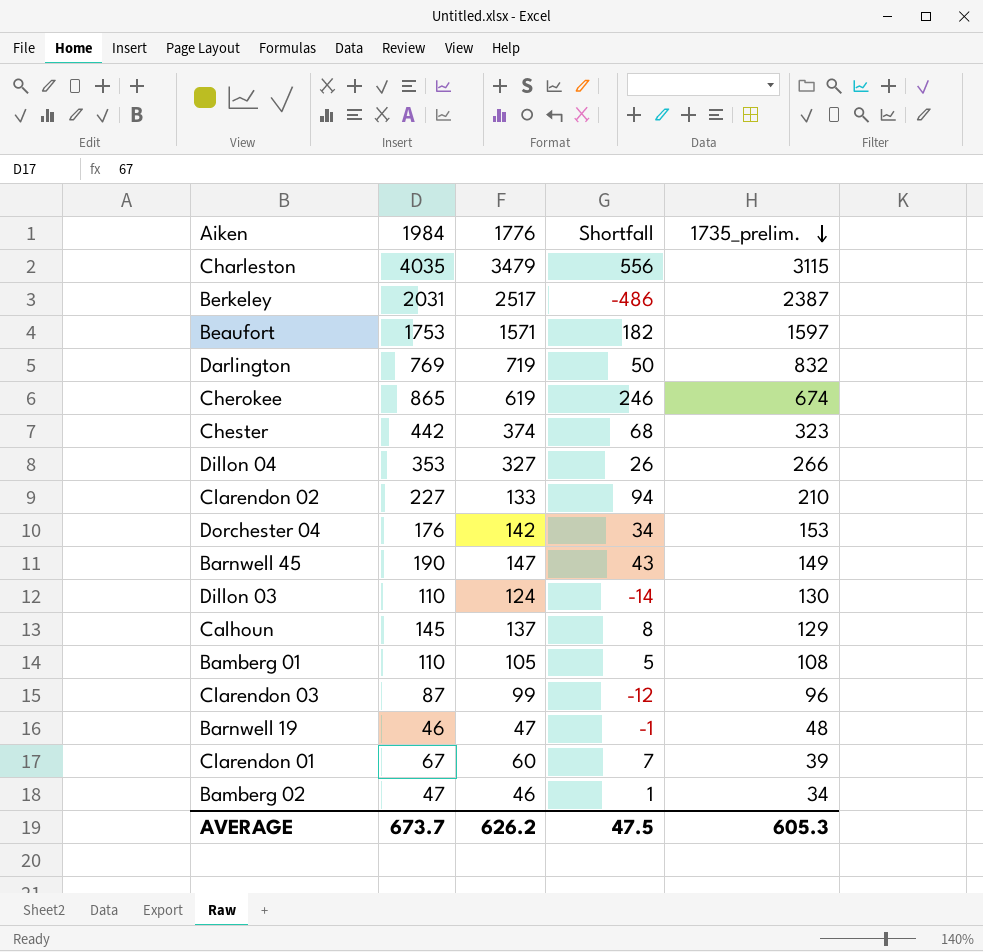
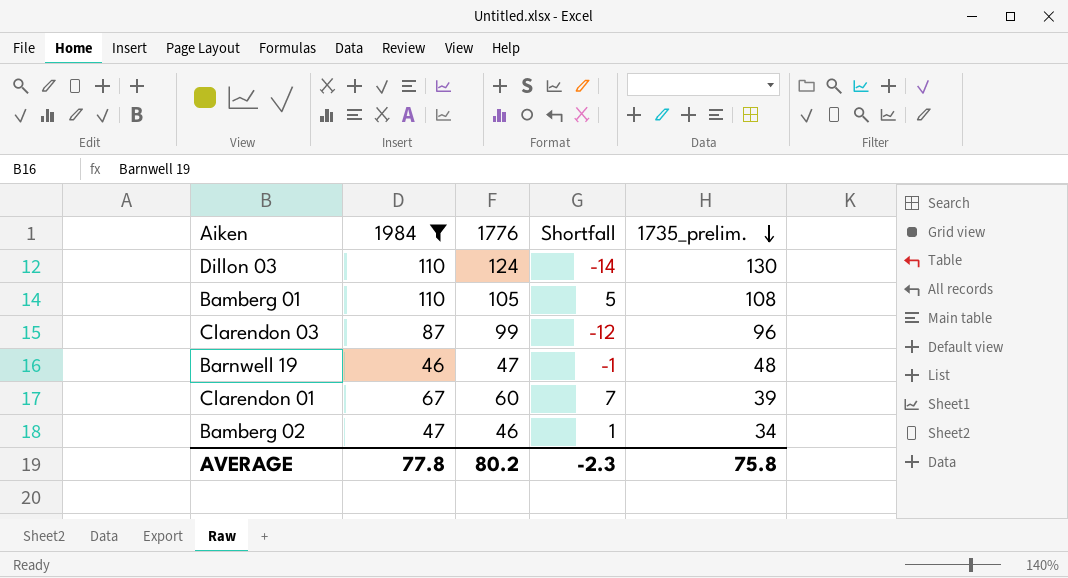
filter: none -> 1984 <= 110
AVERAGE | 1984: 673.7 -> 77.8
AVERAGE | 1776: 626.2 -> 80.2
AVERAGE | Shortfall: 47.5 -> -2.3
AVERAGE | 1735_prelim.: 605.3 -> 75.8

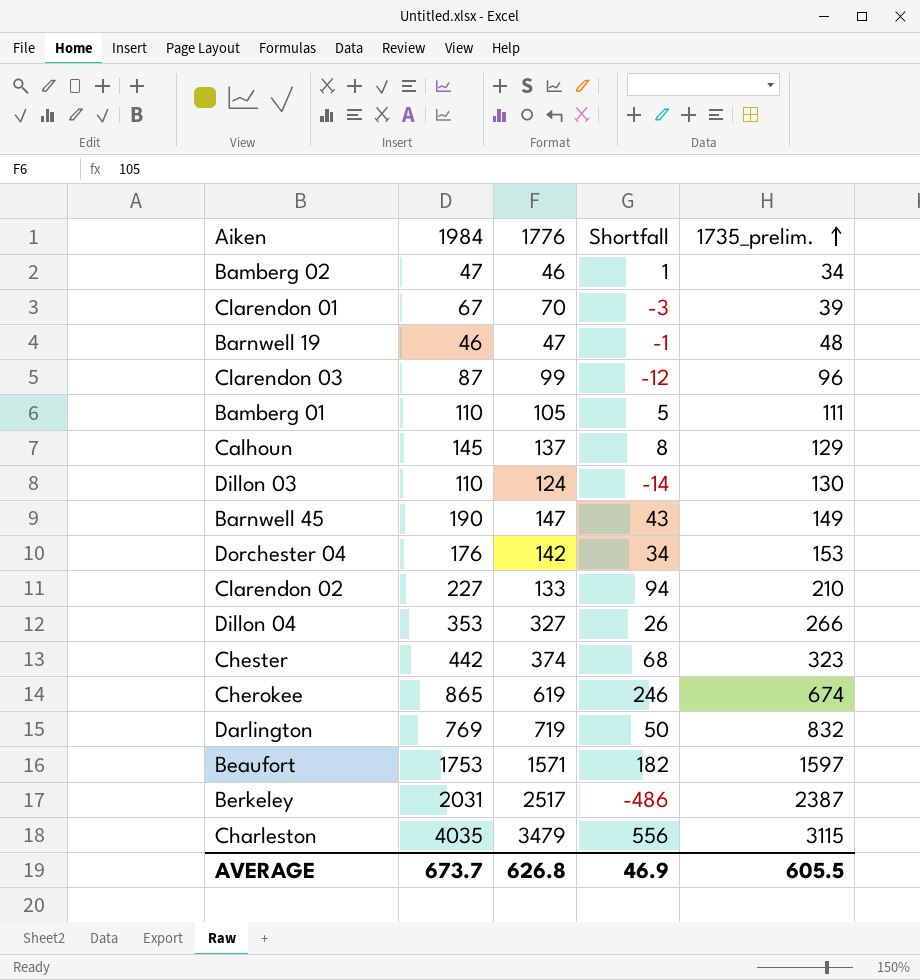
filter: 1984 <= 110 -> none
row order: 1735_prelim. descending -> 1735_prelim. ascending
Clarendon 01 | 1776: 60 -> 70
Clarendon 01 | Shortfall: 7 -> -3
Bamberg 01 | 1735_prelim.: 108 -> 111
AVERAGE | 1984: 77.8 -> 673.7
AVERAGE | 1776: 80.2 -> 626.8
AVERAGE | Shortfall: -2.3 -> 46.9
AVERAGE | 1735_prelim.: 75.8 -> 605.5

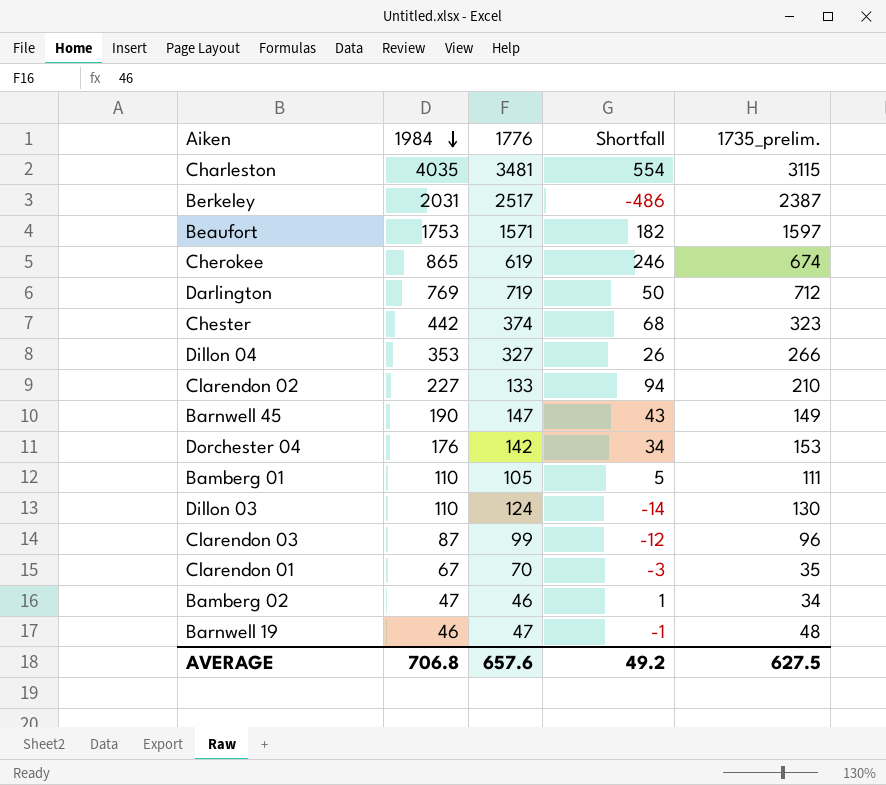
row order: 1735_prelim. ascending -> 1984 descending
row Calhoun: 145 | 137 | 8 | 129 -> none
Charleston | 1776: 3479 -> 3481
Charleston | Shortfall: 556 -> 554
Darlington | 1735_prelim.: 832 -> 712
Clarendon 01 | 1735_prelim.: 39 -> 35
AVERAGE | 1984: 673.7 -> 706.8
AVERAGE | 1776: 626.8 -> 657.6
AVERAGE | Shortfall: 46.9 -> 49.2
AVERAGE | 1735_prelim.: 605.5 -> 627.5

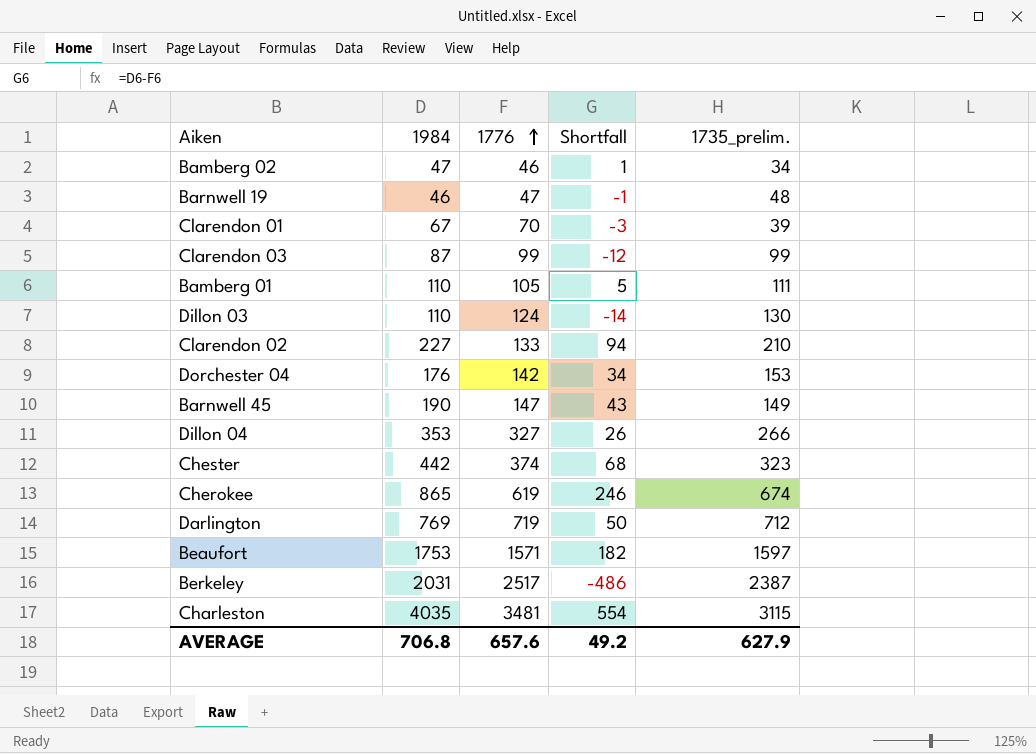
row order: 1984 descending -> 1776 ascending
Clarendon 01 | 1735_prelim.: 35 -> 39
Clarendon 03 | 1735_prelim.: 96 -> 99
AVERAGE | 1735_prelim.: 627.5 -> 627.9

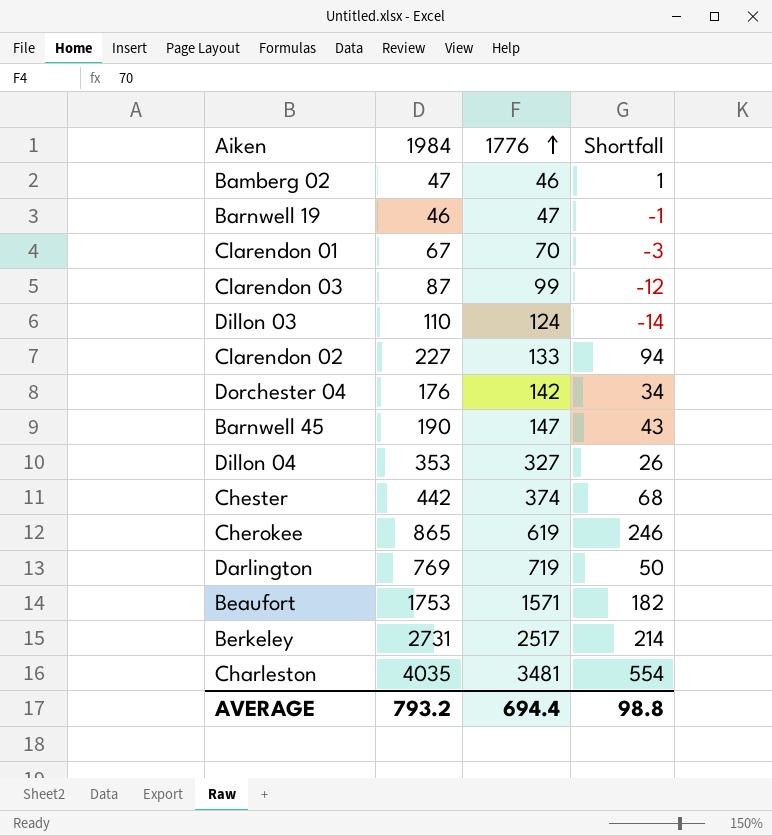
column 1735_prelim. | position: 5 -> none
row Bamberg 01: 110 | 105 | 5 | 111 -> none
Berkeley | 1984: 2031 -> 2731
Berkeley | Shortfall: -486 -> 214
AVERAGE | 1984: 706.8 -> 793.2
AVERAGE | 1776: 657.6 -> 694.4
AVERAGE | Shortfall: 49.2 -> 98.8

